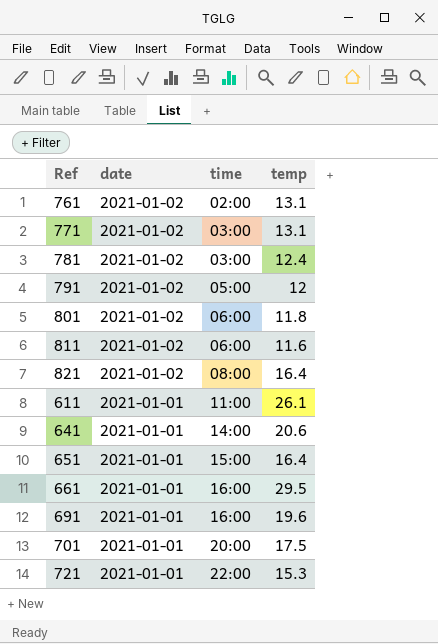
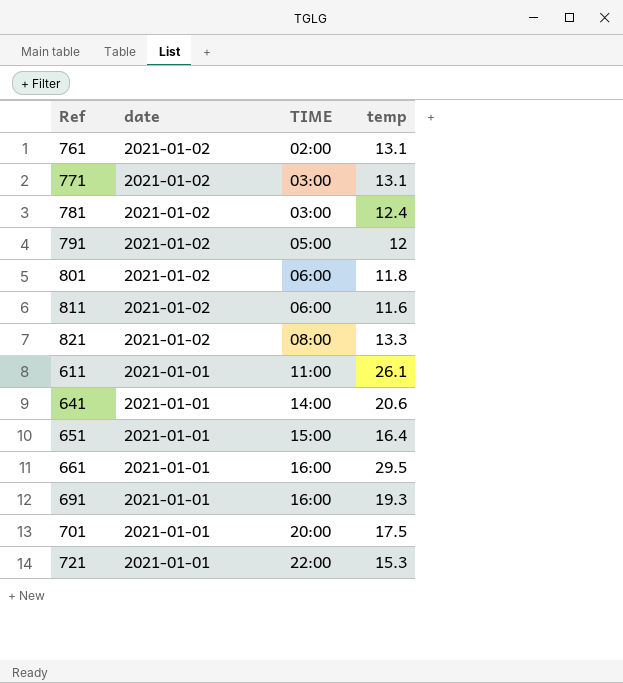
column name: time -> TIME
821 | temp: 16.4 -> 13.3
691 | temp: 19.6 -> 19.3

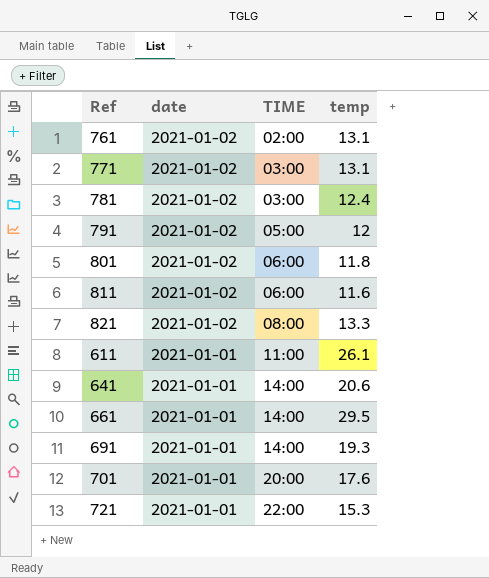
row 651: 2021-01-01 | 15:00 | 16.4 -> none
661 | TIME: 16:00 -> 14:00
691 | TIME: 16:00 -> 14:00
701 | temp: 17.5 -> 17.6

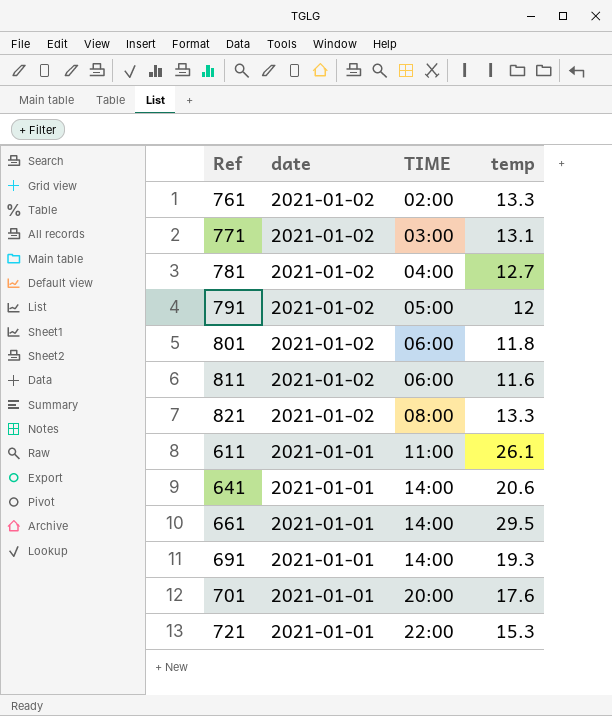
761 | temp: 13.1 -> 13.3
781 | TIME: 03:00 -> 04:00
781 | temp: 12.4 -> 12.7

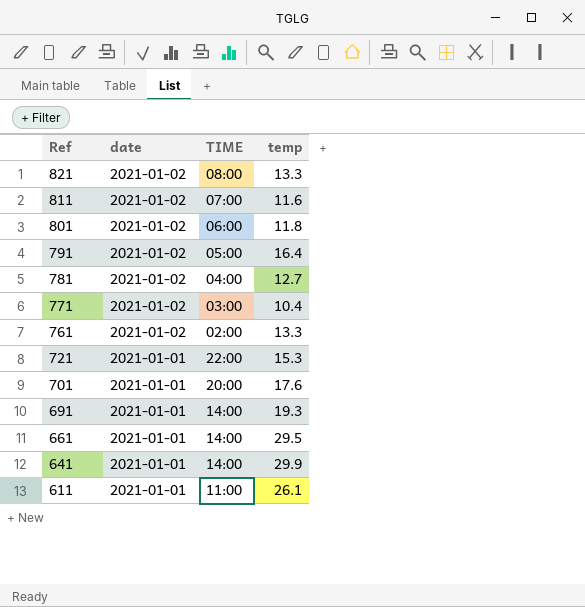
row order: date descending -> Ref descending
811 | TIME: 06:00 -> 07:00
791 | temp: 12 -> 16.4
771 | temp: 13.1 -> 10.4
641 | temp: 20.6 -> 29.9

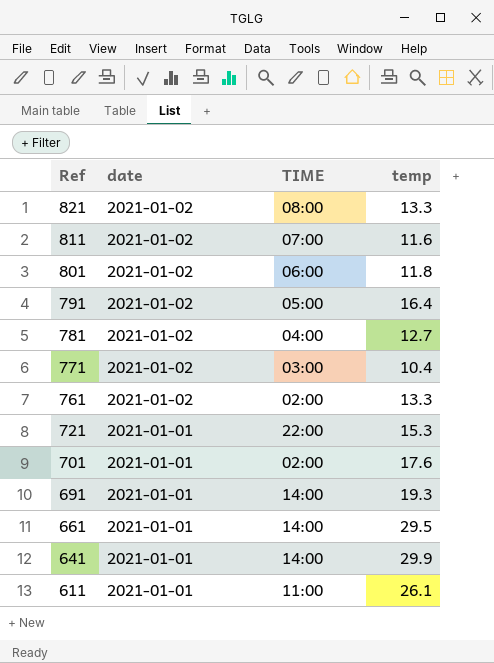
701 | TIME: 20:00 -> 02:00

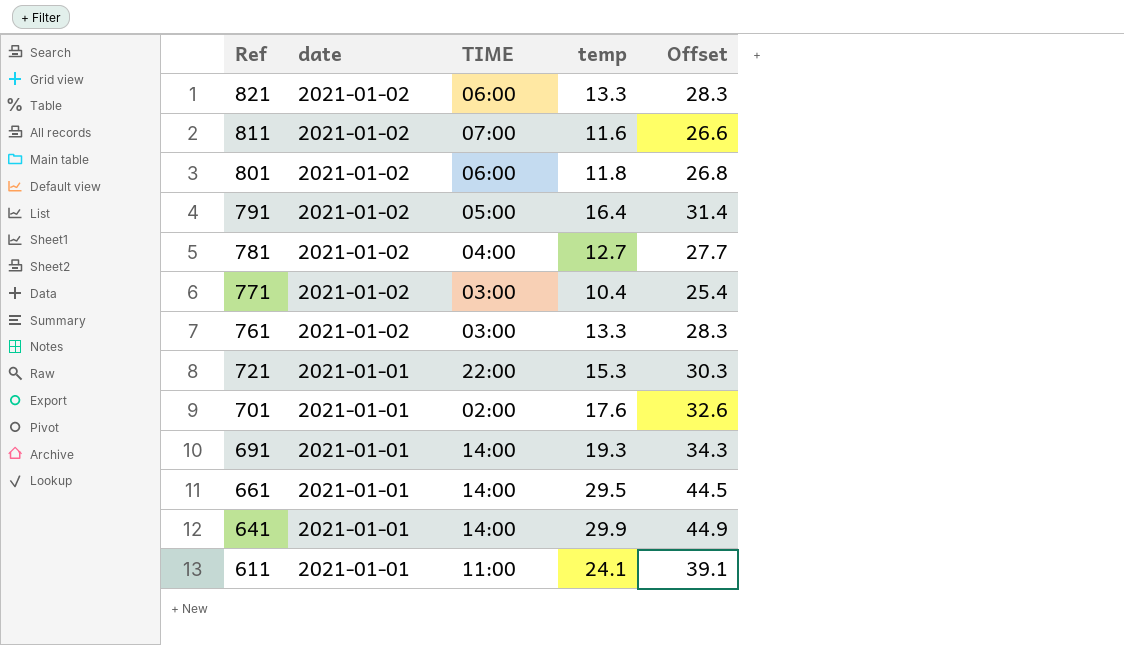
column Offset | formula: none -> [temp] + 15
821 | TIME: 08:00 -> 06:00
761 | TIME: 02:00 -> 03:00
611 | temp: 26.1 -> 24.1

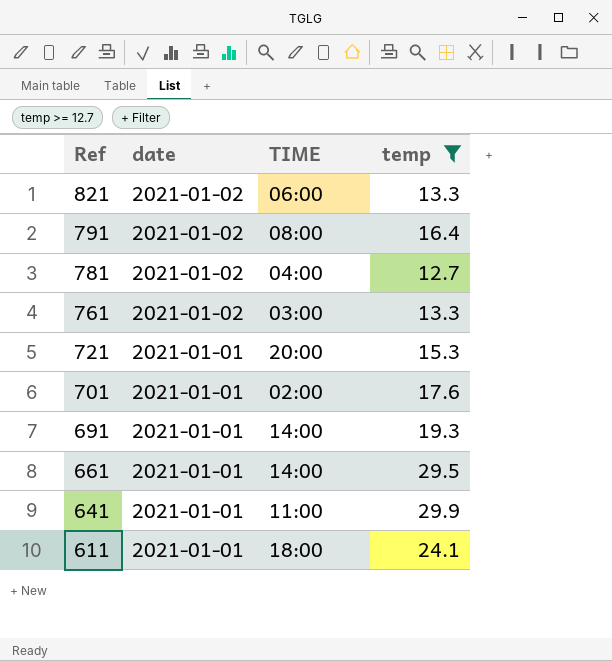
filter: none -> temp >= 12.7
column Offset | formula: [temp] + 15 -> none
791 | TIME: 05:00 -> 08:00
721 | TIME: 22:00 -> 20:00
641 | TIME: 14:00 -> 11:00
611 | TIME: 11:00 -> 18:00

